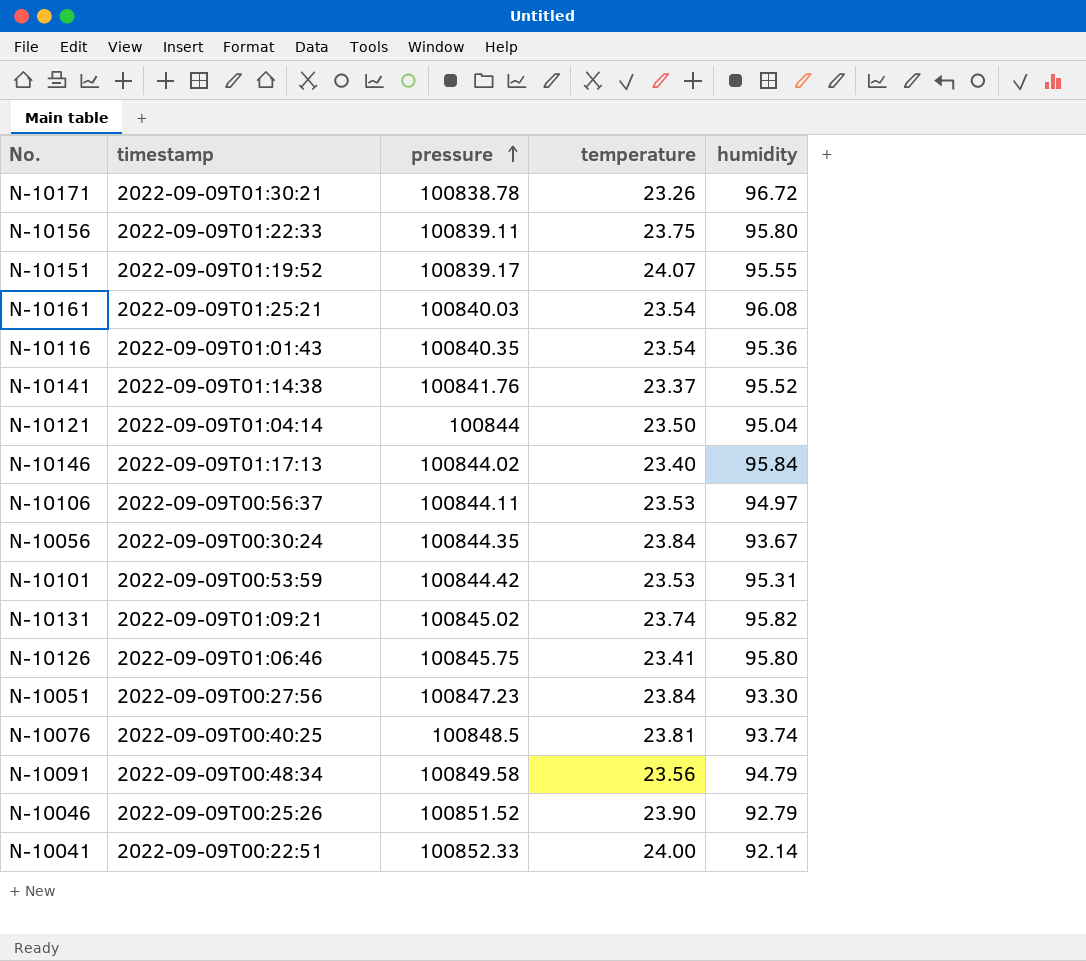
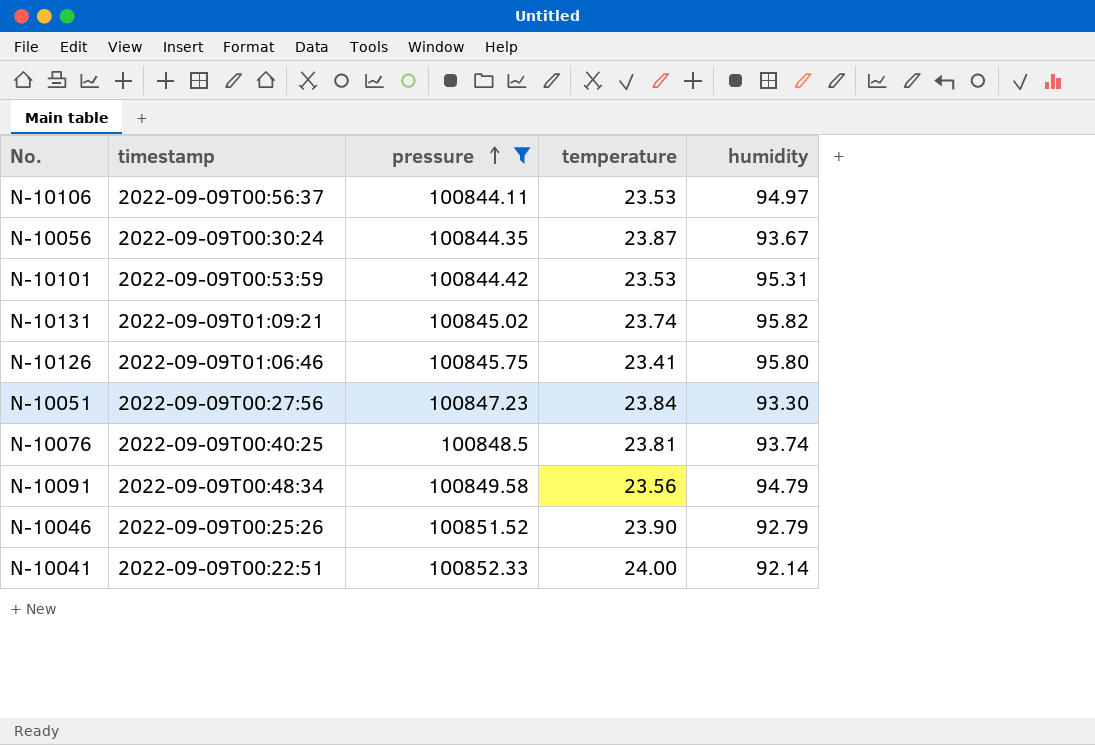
filter: none -> pressure >= 100844.11
N-10056 | temperature: 23.84 -> 23.87

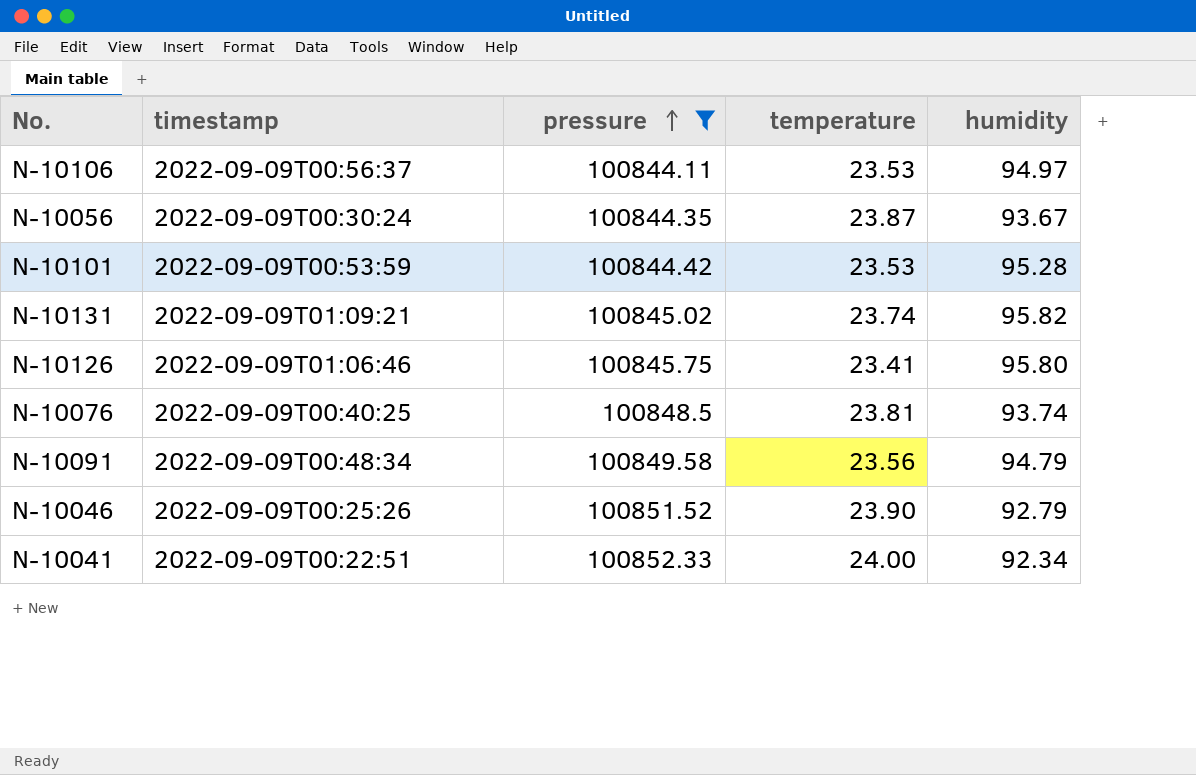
row N-10051: 2022-09-09T00:27:56 | 100847.23 | 23.84 | 93.30 -> none
N-10101 | humidity: 95.31 -> 95.28
N-10041 | humidity: 92.14 -> 92.34

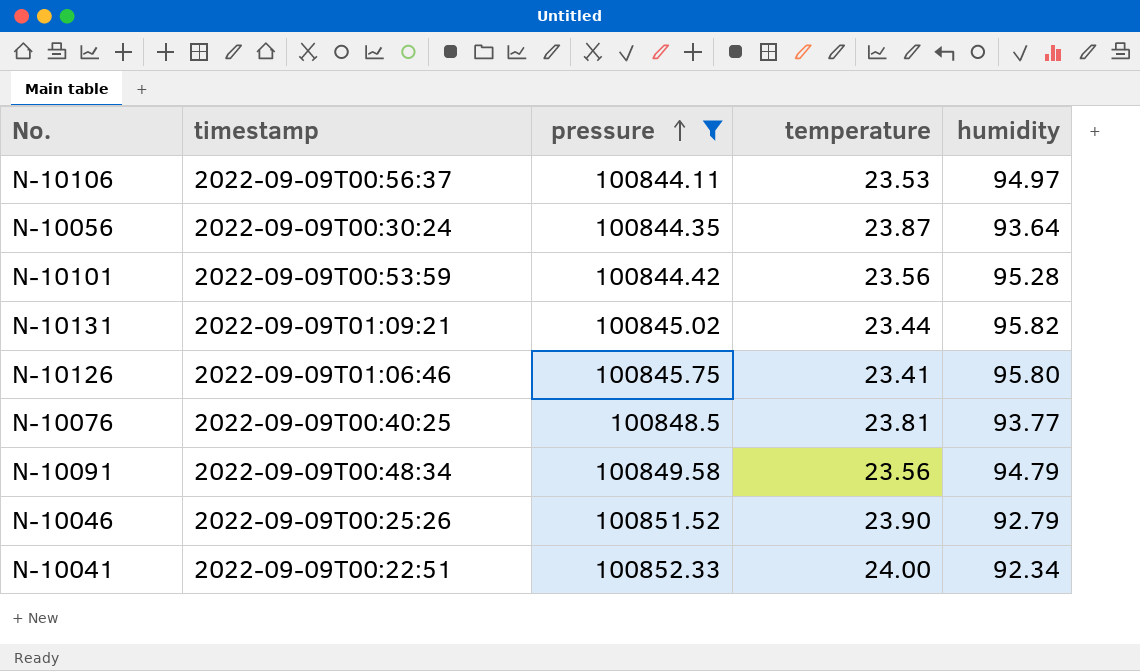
N-10056 | humidity: 93.67 -> 93.64
N-10101 | temperature: 23.53 -> 23.56
N-10131 | temperature: 23.74 -> 23.44
N-10076 | humidity: 93.74 -> 93.77

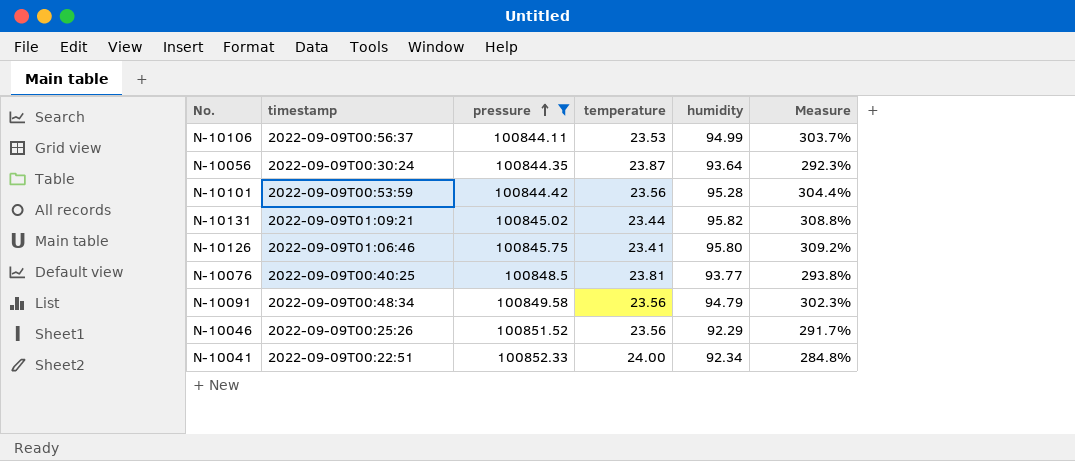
column Measure | formula: none -> ([humidity] - [temperature]) / [temperature]
N-10106 | humidity: 94.97 -> 94.99
N-10046 | temperature: 23.90 -> 23.56
N-10046 | humidity: 92.79 -> 92.29

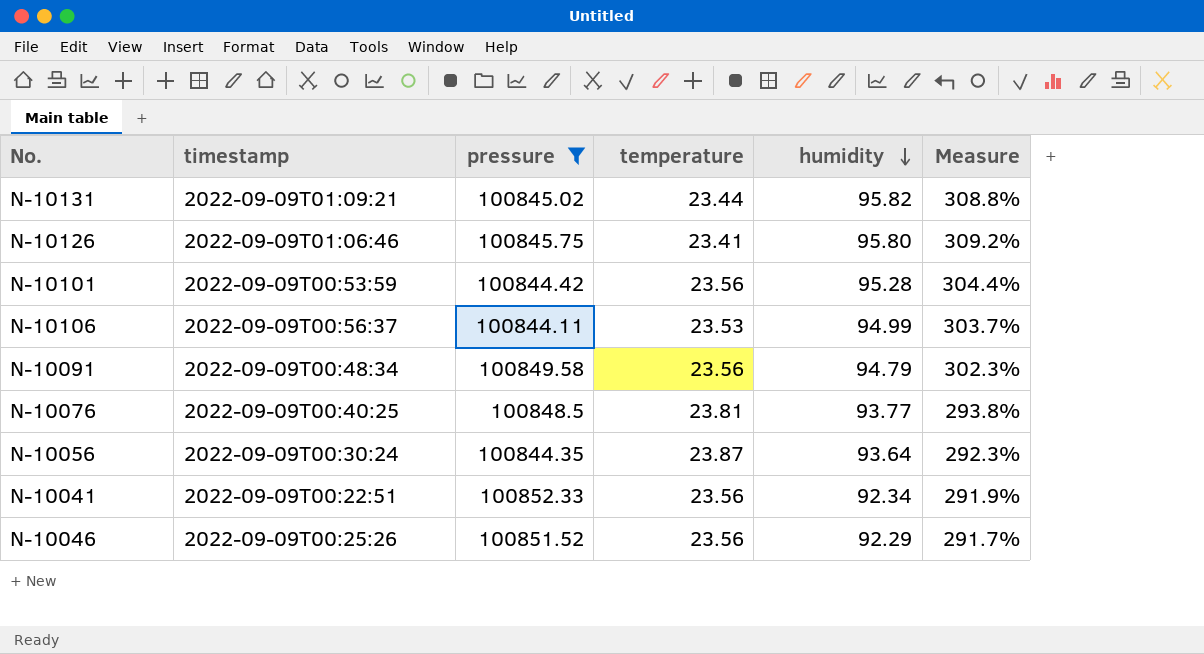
row order: pressure ascending -> humidity descending
N-10041 | temperature: 24.00 -> 23.56
N-10041 | Measure: 284.8% -> 291.9%

